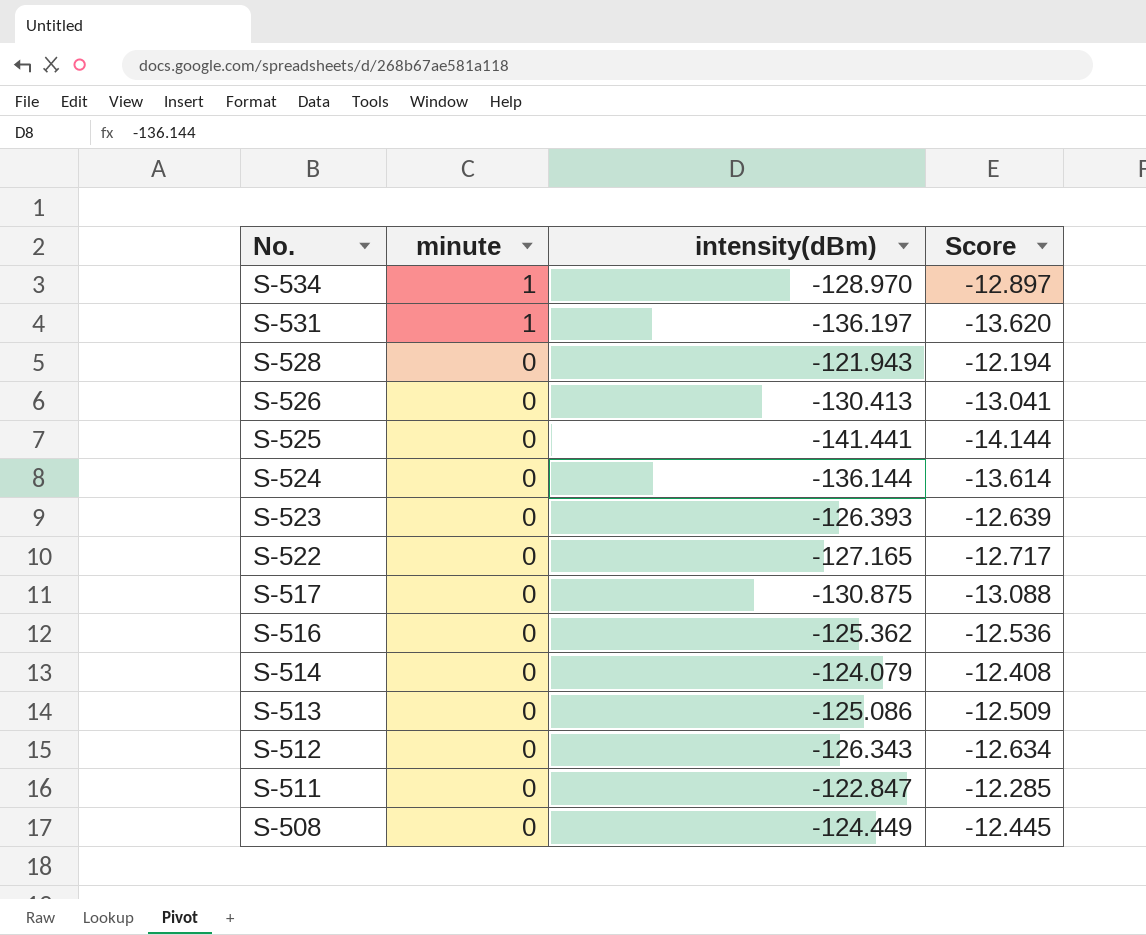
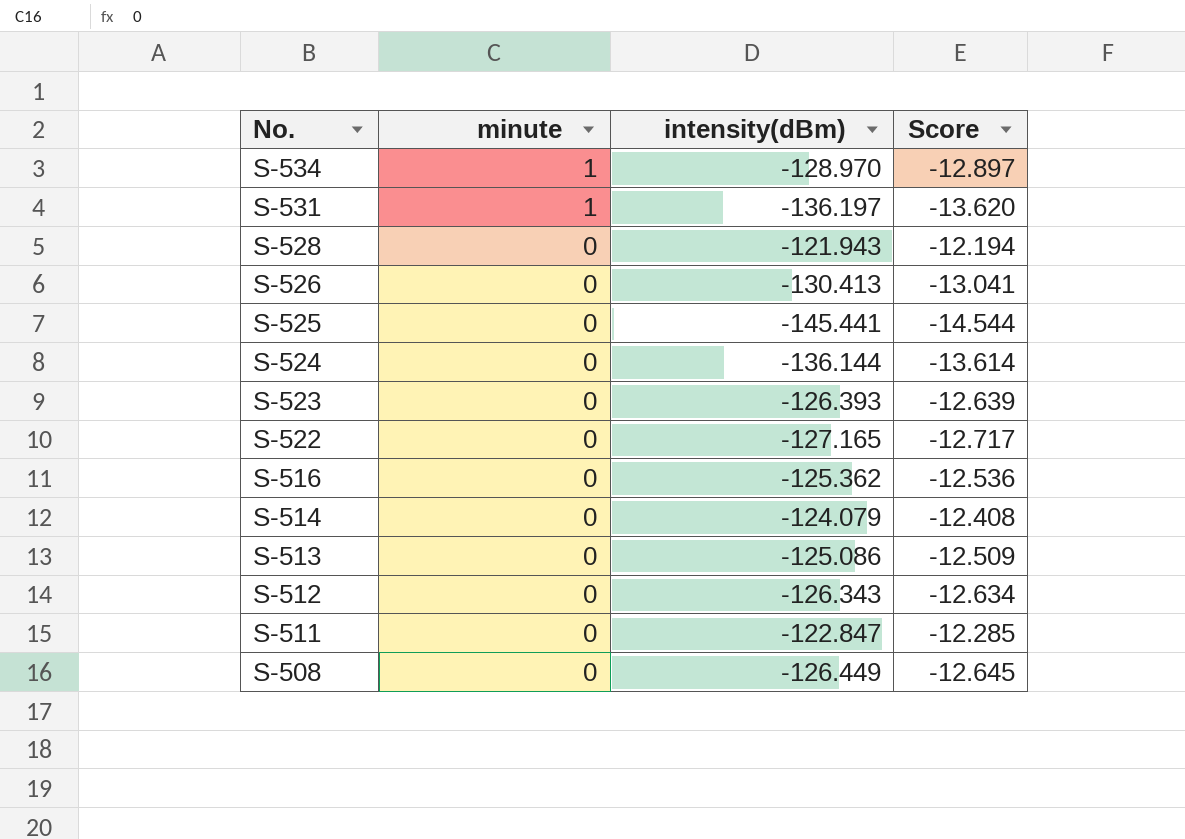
row S-517: 0 | -130.875 | -13.088 -> none
S-525 | intensity(dBm): -141.441 -> -145.441
S-525 | Score: -14.144 -> -14.544
S-508 | intensity(dBm): -124.449 -> -126.449
S-508 | Score: -12.445 -> -12.645

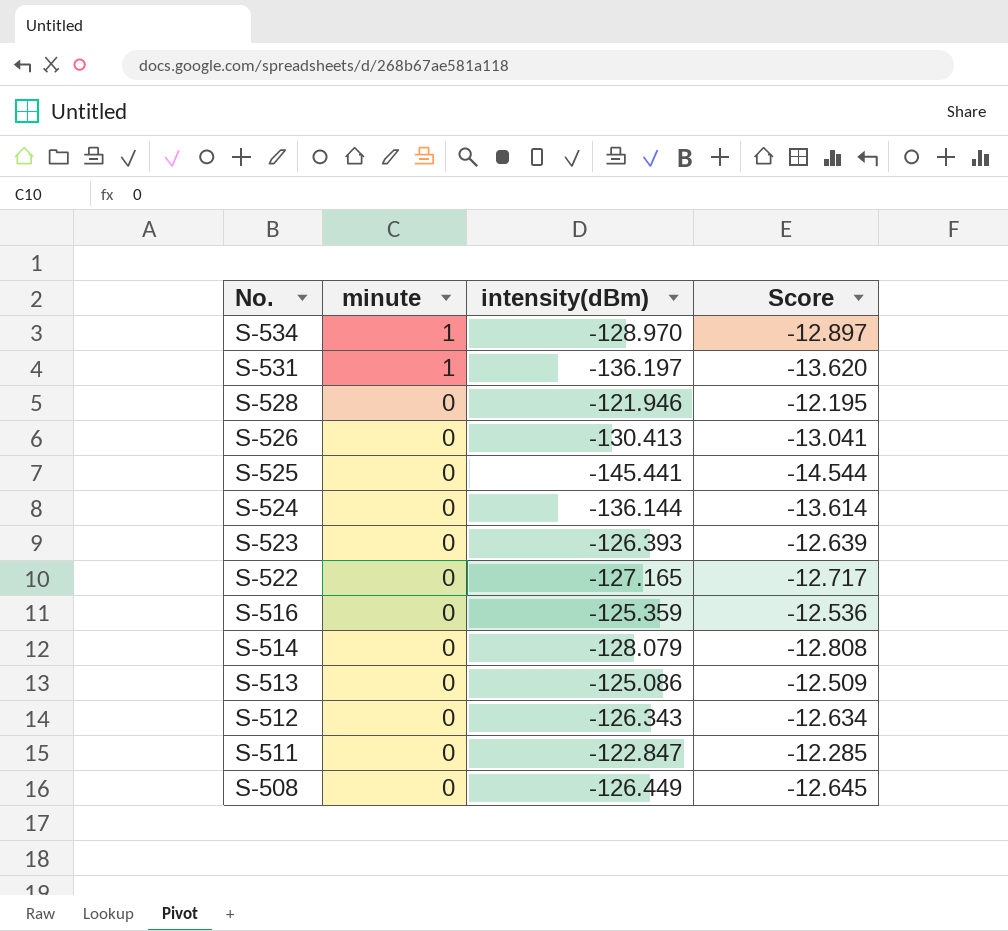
S-528 | intensity(dBm): -121.943 -> -121.946
S-528 | Score: -12.194 -> -12.195
S-516 | intensity(dBm): -125.362 -> -125.359
S-514 | intensity(dBm): -124.079 -> -128.079
S-514 | Score: -12.408 -> -12.808

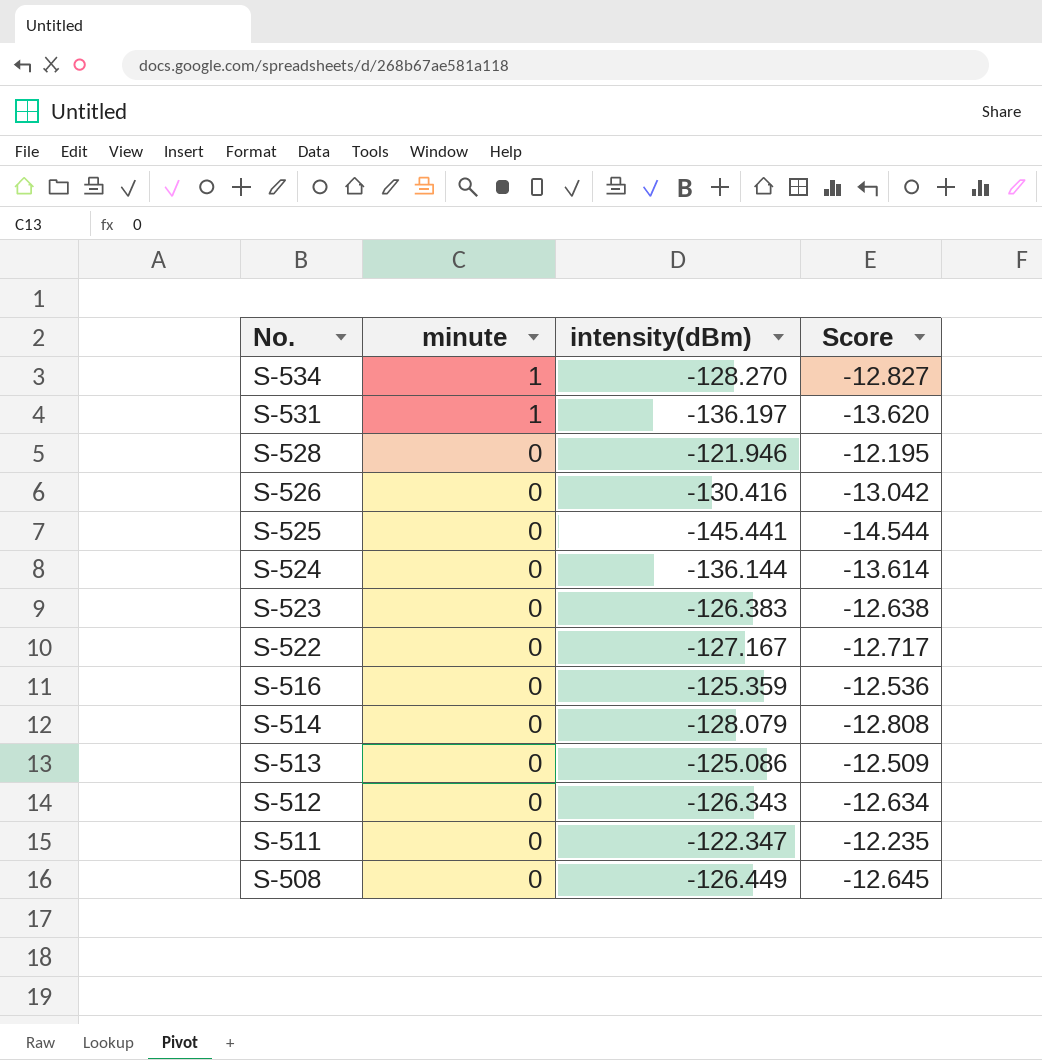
S-534 | intensity(dBm): -128.970 -> -128.270
S-534 | Score: -12.897 -> -12.827
S-526 | intensity(dBm): -130.413 -> -130.416
S-526 | Score: -13.041 -> -13.042
S-523 | intensity(dBm): -126.393 -> -126.383
S-523 | Score: -12.639 -> -12.638
S-522 | intensity(dBm): -127.165 -> -127.167
S-511 | intensity(dBm): -122.847 -> -122.347
S-511 | Score: -12.285 -> -12.235

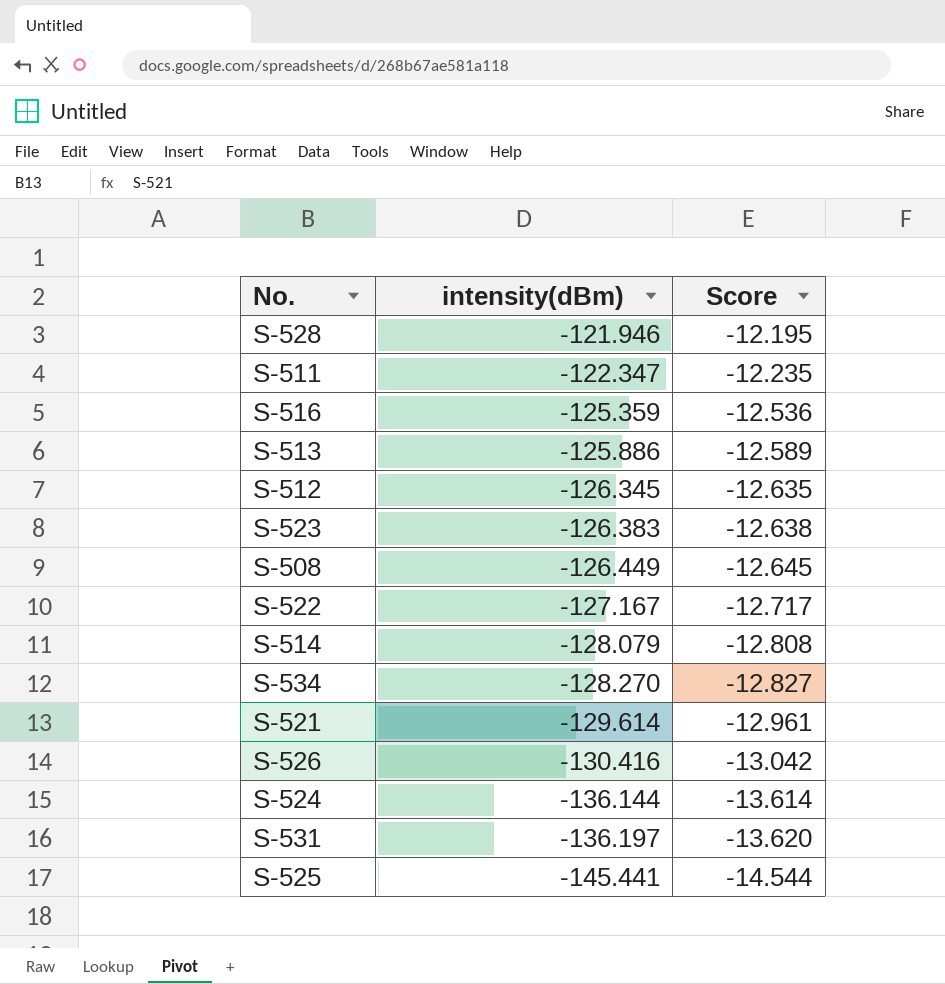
row order: No. descending -> intensity(dBm) descending
column minute | position: 2 -> none
S-513 | intensity(dBm): -125.086 -> -125.886
S-513 | Score: -12.509 -> -12.589
S-512 | intensity(dBm): -126.343 -> -126.345
S-512 | Score: -12.634 -> -12.635
row S-521: none -> -129.614 | -12.961

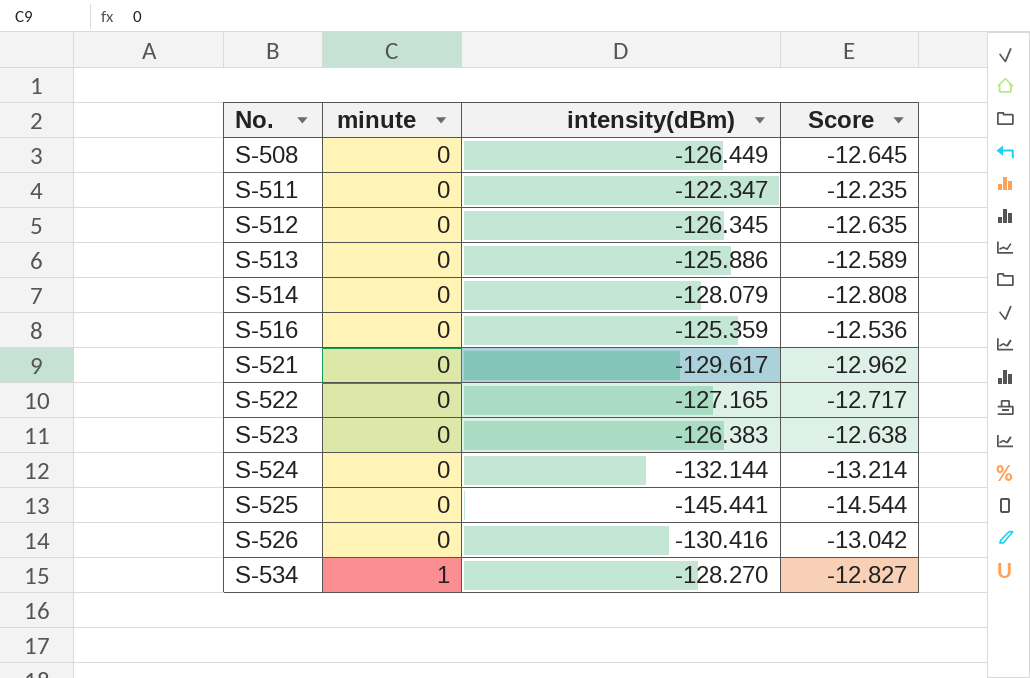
row order: intensity(dBm) descending -> No. ascending
column minute | position: none -> 2
row S-528: -121.946 | -12.195 -> none
row S-531: -136.197 | -13.620 -> none
S-521 | intensity(dBm): -129.614 -> -129.617
S-521 | Score: -12.961 -> -12.962
S-522 | intensity(dBm): -127.167 -> -127.165
S-524 | intensity(dBm): -136.144 -> -132.144
S-524 | Score: -13.614 -> -13.214

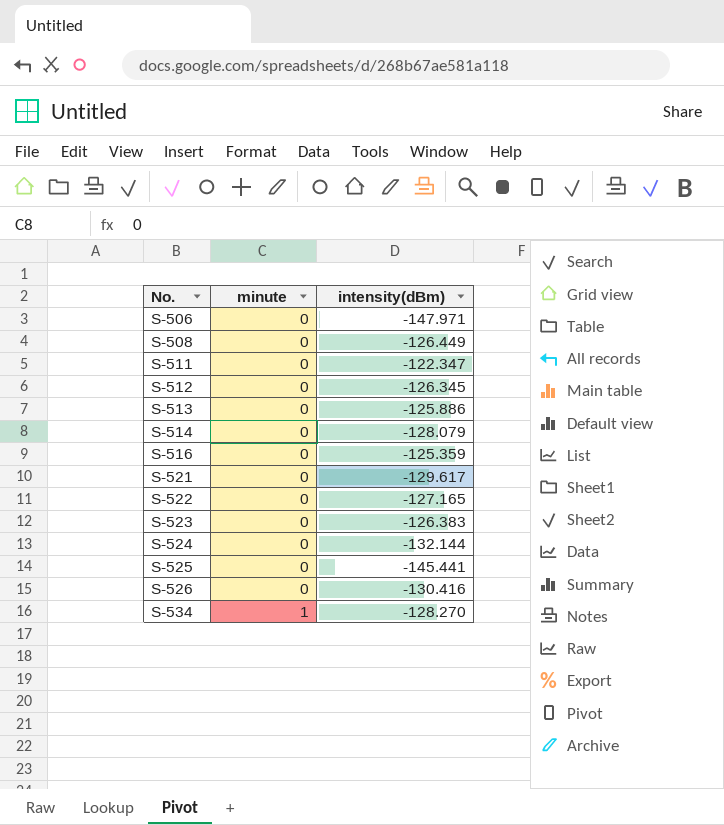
column Score | formula: [intensity(dBm)] * 0.1 -> none
row S-506: none -> 0 | -147.971

